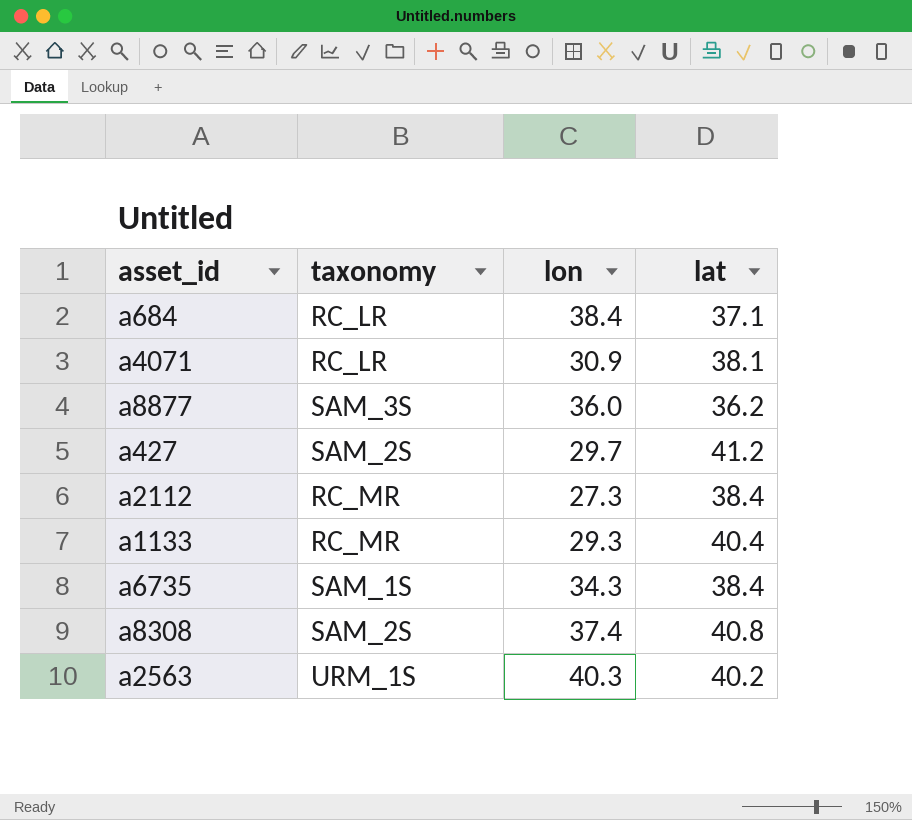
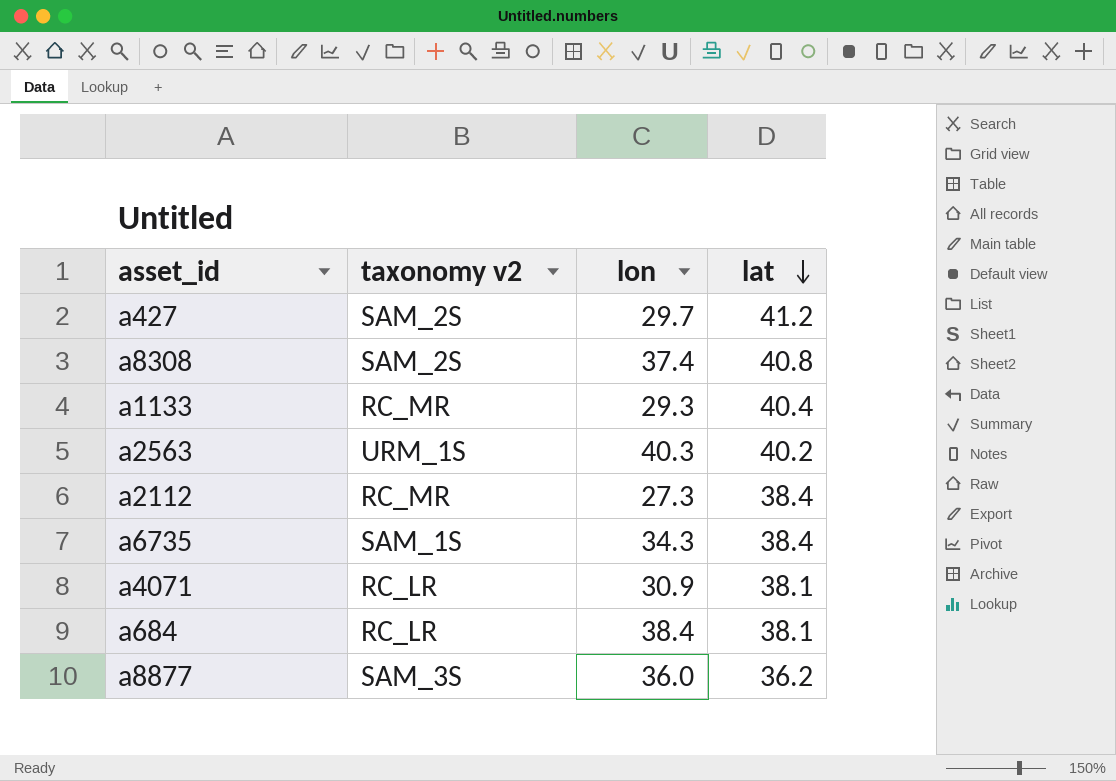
row order: none -> lat descending
column name: taxonomy -> taxonomy v2
a684 | lat: 37.1 -> 38.1

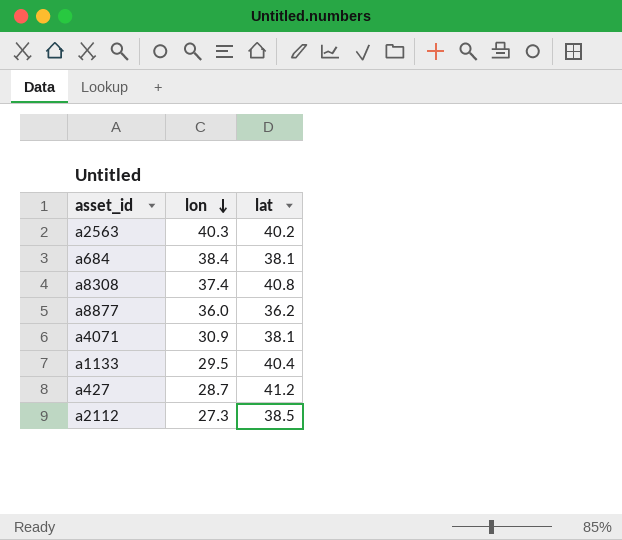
row order: lat descending -> lon descending
column taxonomy v2 | position: 2 -> none
row a6735: SAM_1S | 34.3 | 38.4 -> none
a1133 | lon: 29.3 -> 29.5
a427 | lon: 29.7 -> 28.7
a2112 | lat: 38.4 -> 38.5

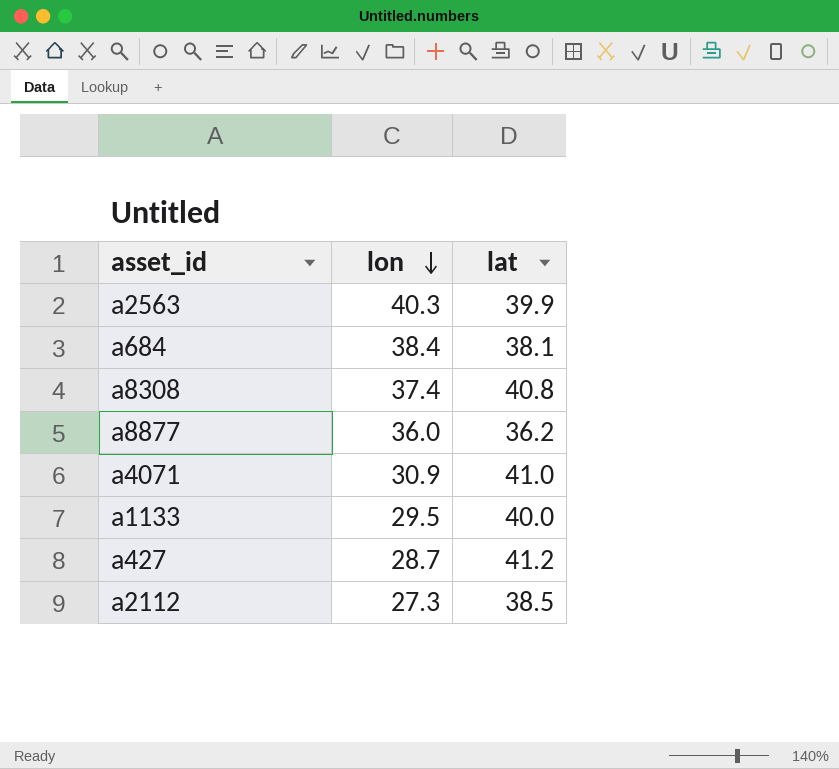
a2563 | lat: 40.2 -> 39.9
a4071 | lat: 38.1 -> 41.0
a1133 | lat: 40.4 -> 40.0

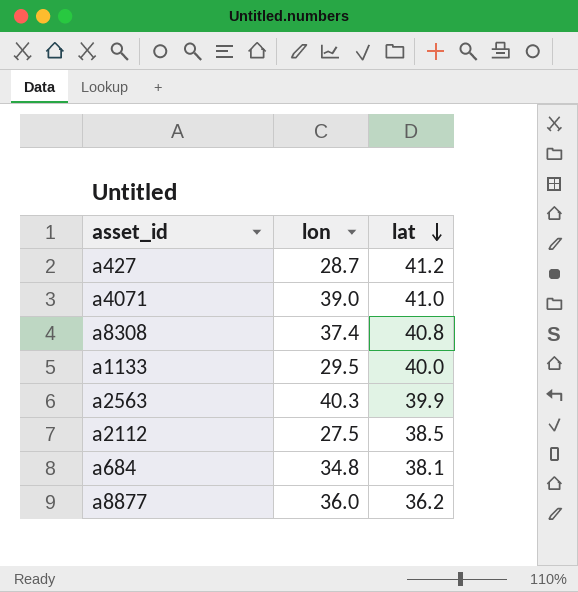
row order: lon descending -> lat descending
a4071 | lon: 30.9 -> 39.0
a2112 | lon: 27.3 -> 27.5
a684 | lon: 38.4 -> 34.8

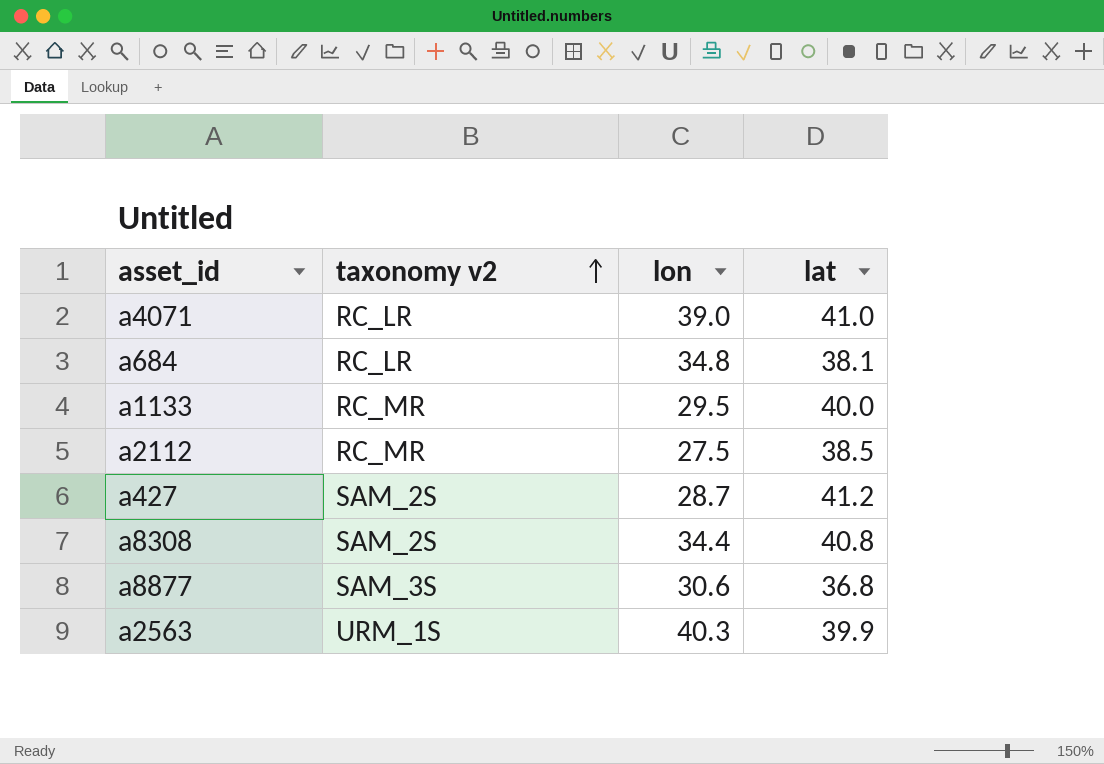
row order: lat descending -> taxonomy v2 ascending
column taxonomy v2 | position: none -> 2
a8308 | lon: 37.4 -> 34.4
a8877 | lon: 36.0 -> 30.6
a8877 | lat: 36.2 -> 36.8

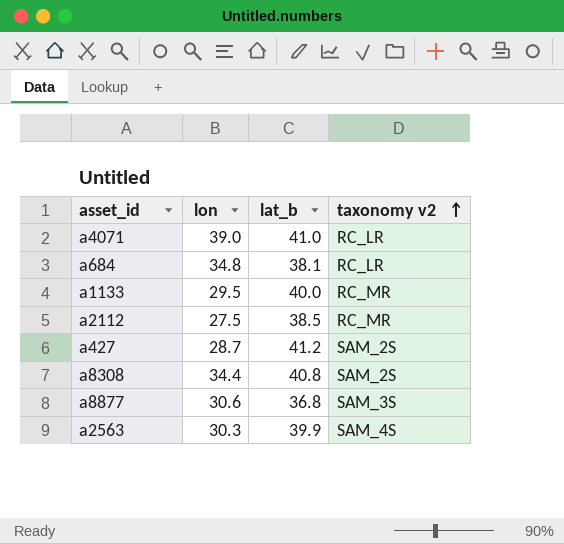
column name: lat -> lat_b
column taxonomy v2 | position: 2 -> 4
a2563 | lon: 40.3 -> 30.3
a2563 | taxonomy v2: URM_1S -> SAM_4S

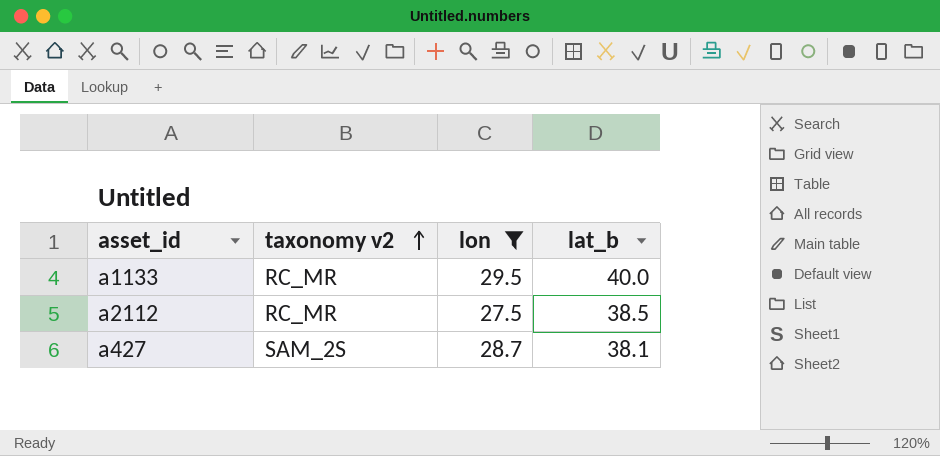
filter: none -> lon <= 29.5
column taxonomy v2 | position: 4 -> 2
a427 | lat_b: 41.2 -> 38.1

